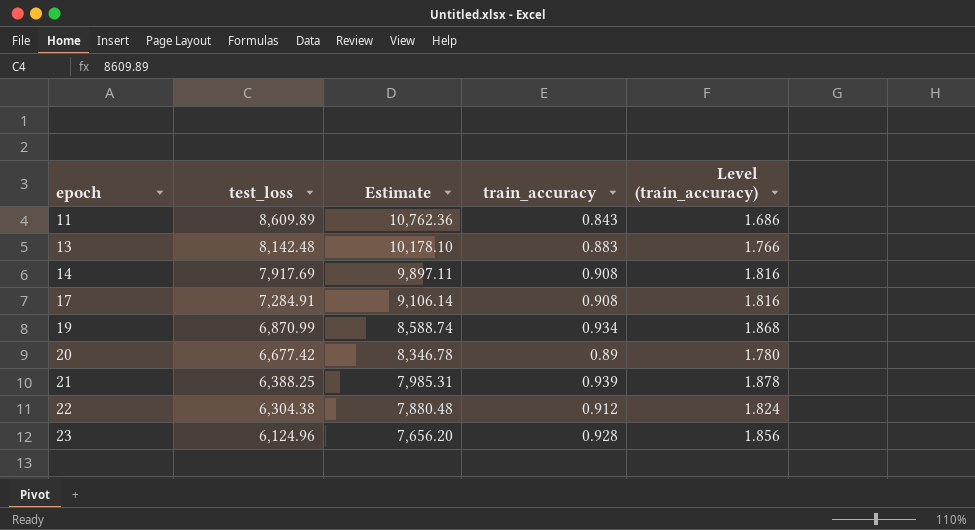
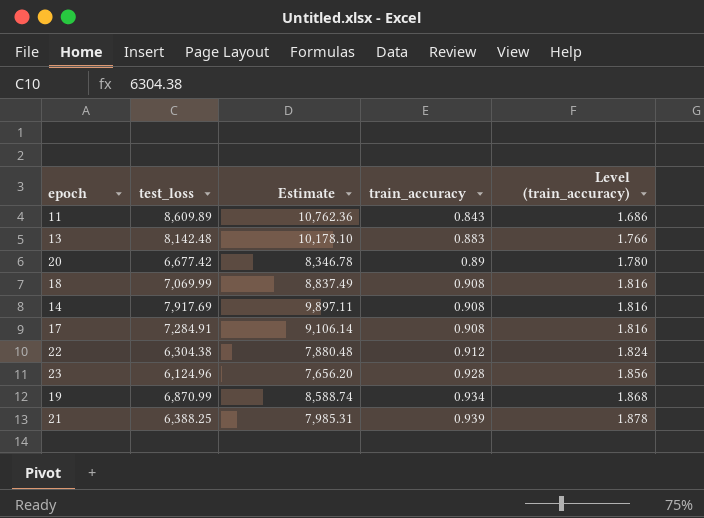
row order: epoch ascending -> train_accuracy ascending
row 18: none -> 7,069.99 | 8,837.49 | 0.908 | 1.816

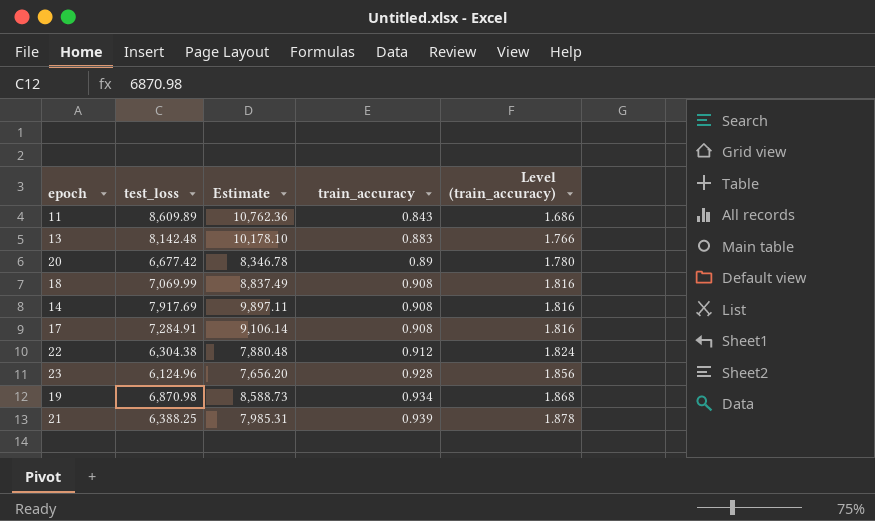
19 | test_loss: 6,870.99 -> 6,870.98
19 | Estimate: 8,588.74 -> 8,588.73

